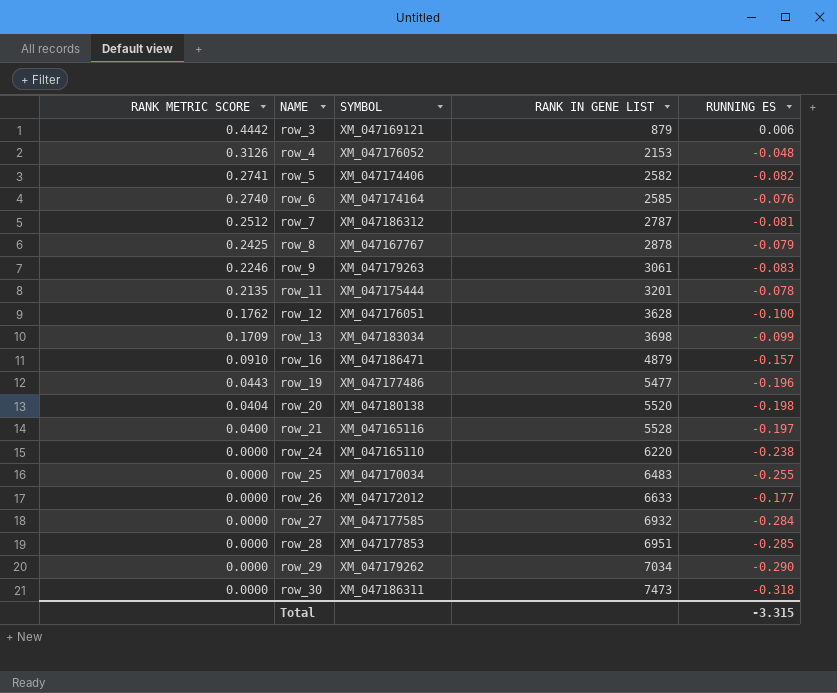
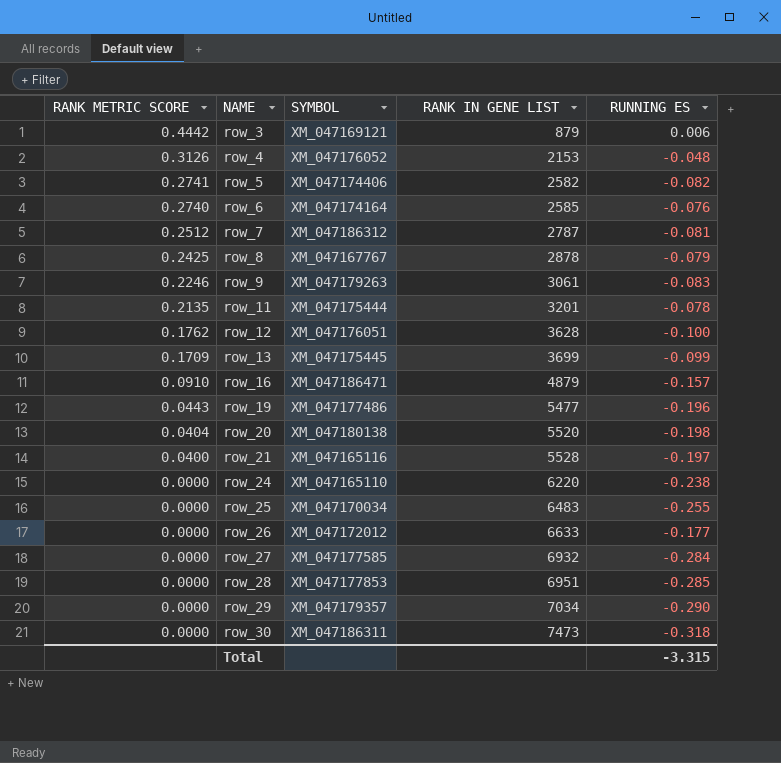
row_13 | SYMBOL: XM_047183034 -> XM_047175445
row_13 | RANK IN GENE LIST: 3698 -> 3699
row_29 | SYMBOL: XM_047179262 -> XM_047179357

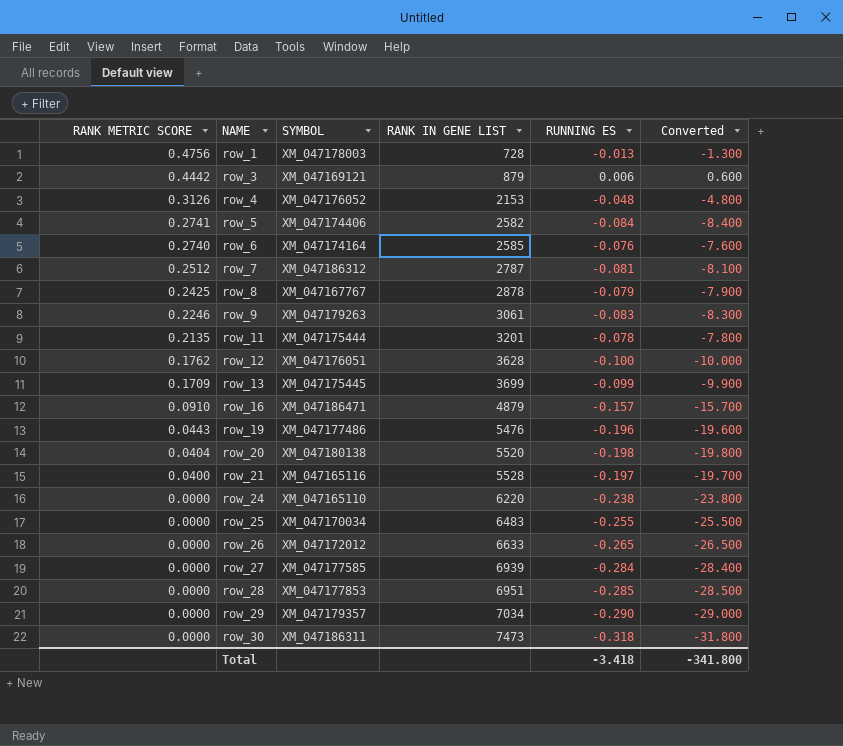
column Converted | formula: none -> [RUNNING ES] * 100
row row_1: none -> 0.4756 | XM_047178003 | 728 | -0.013 | -1.300
row_5 | RUNNING ES: -0.082 -> -0.084
row_19 | RANK IN GENE LIST: 5477 -> 5476
row_26 | RUNNING ES: -0.177 -> -0.265
row_27 | RANK IN GENE LIST: 6932 -> 6939
Total | RUNNING ES: -3.315 -> -3.418

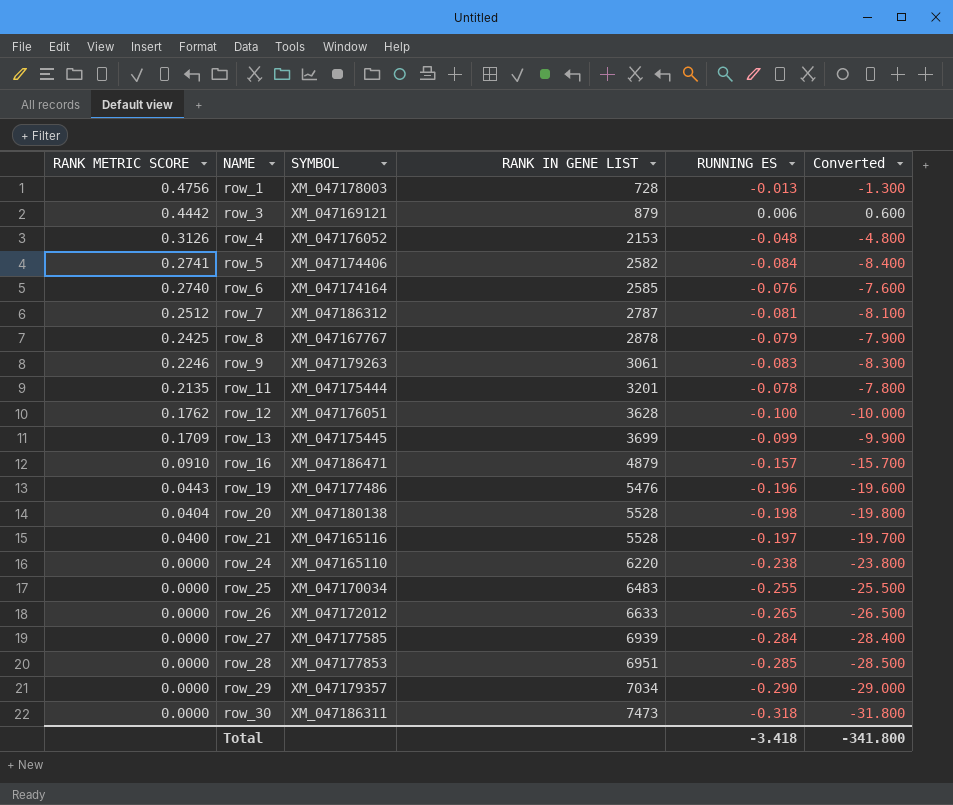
row_20 | RANK IN GENE LIST: 5520 -> 5528

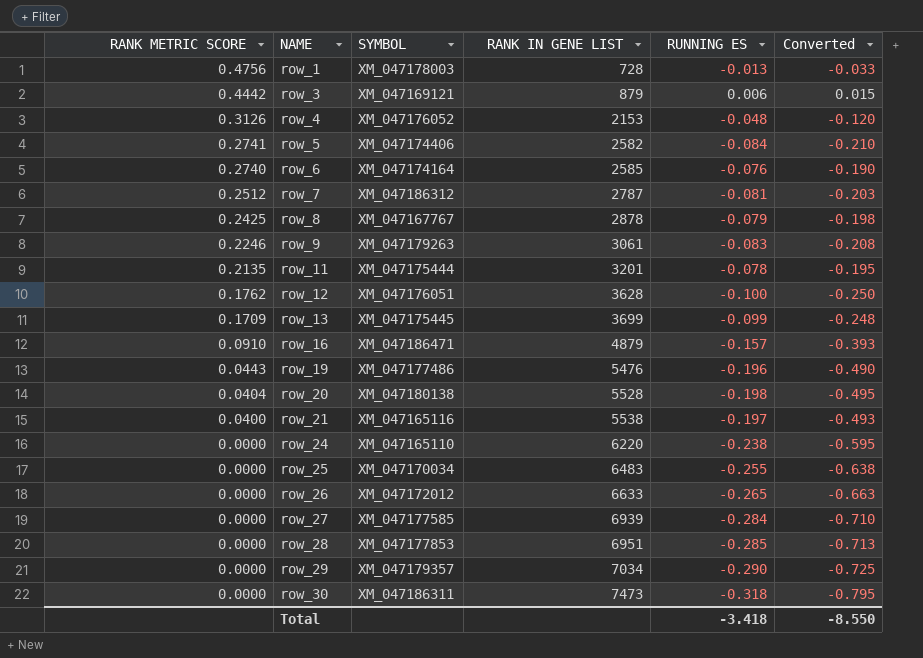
column Converted | formula: [RUNNING ES] * 100 -> [RUNNING ES] * 2.5
row_21 | RANK IN GENE LIST: 5528 -> 5538
Total | Converted: -341.800 -> -8.550

